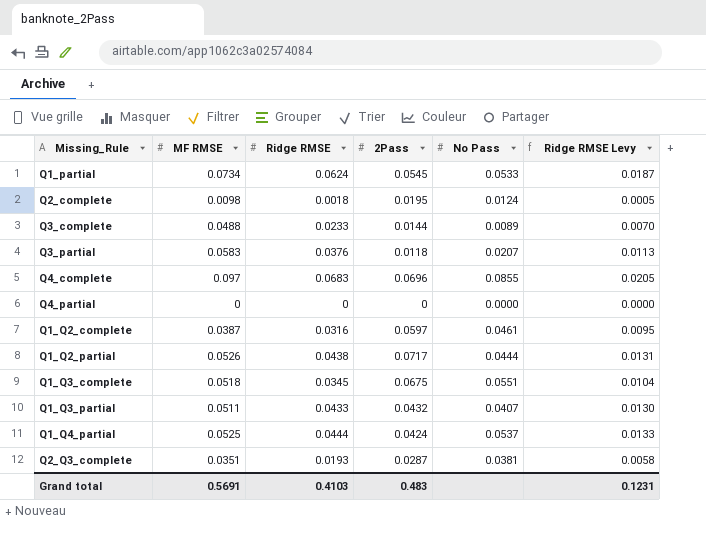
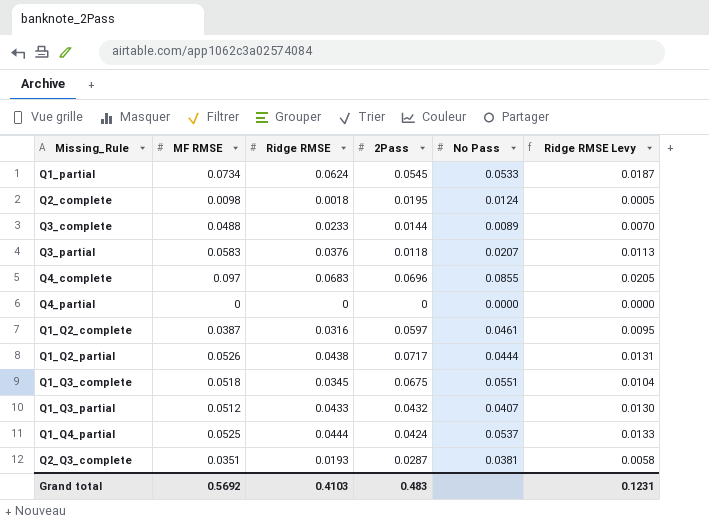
Q1_Q3_partial | MF RMSE: 0.0511 -> 0.0512
Grand total | MF RMSE: 0.5691 -> 0.5692

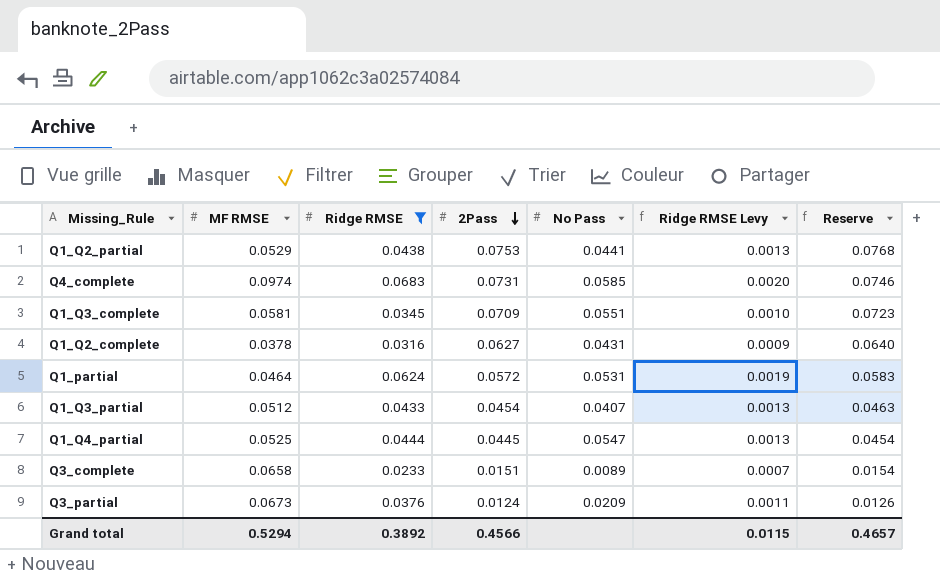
filter: none -> Ridge RMSE >= 0.0233
row order: none -> 2Pass descending
column Ridge RMSE Levy | formula: [Ridge RMSE] * 0.3 -> [Ridge RMSE] * 0.03
column Reserve | formula: none -> [2Pass] * 1.02
Q1_Q2_partial | MF RMSE: 0.0526 -> 0.0529
Q1_Q2_partial | 2Pass: 0.0717 -> 0.0753
Q1_Q2_partial | No Pass: 0.0444 -> 0.0441
Q4_complete | MF RMSE: 0.097 -> 0.0974
Q4_complete | 2Pass: 0.0696 -> 0.0731
Q4_complete | No Pass: 0.0855 -> 0.0585
Q1_Q3_complete | MF RMSE: 0.0518 -> 0.0581
Q1_Q3_complete | 2Pass: 0.0675 -> 0.0709
Q1_Q2_complete | MF RMSE: 0.0387 -> 0.0378
Q1_Q2_complete | 2Pass: 0.0597 -> 0.0627
Q1_Q2_complete | No Pass: 0.0461 -> 0.0431
Q1_partial | MF RMSE: 0.0734 -> 0.0464
Q1_partial | 2Pass: 0.0545 -> 0.0572
Q1_partial | No Pass: 0.0533 -> 0.0531
Q1_Q3_partial | 2Pass: 0.0432 -> 0.0454
Q1_Q4_partial | 2Pass: 0.0424 -> 0.0445
Q1_Q4_partial | No Pass: 0.0537 -> 0.0547
Q3_complete | MF RMSE: 0.0488 -> 0.0658
Q3_complete | 2Pass: 0.0144 -> 0.0151
Q3_partial | MF RMSE: 0.0583 -> 0.0673
Q3_partial | 2Pass: 0.0118 -> 0.0124
Q3_partial | No Pass: 0.0207 -> 0.0209
Grand total | MF RMSE: 0.5692 -> 0.5294
Grand total | Ridge RMSE: 0.4103 -> 0.3892
Grand total | 2Pass: 0.483 -> 0.4566
Grand total | Ridge RMSE Levy: 0.1231 -> 0.0115

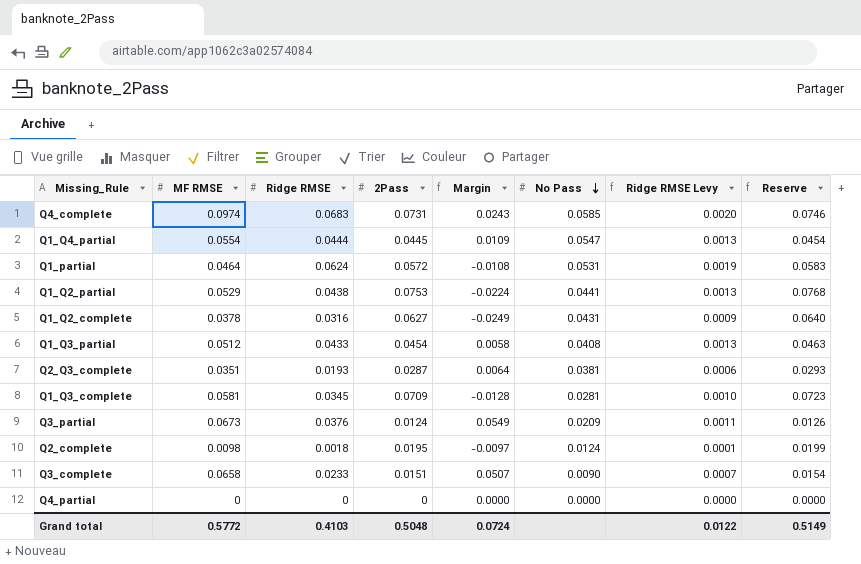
filter: Ridge RMSE >= 0.0233 -> none
row order: 2Pass descending -> No Pass descending
column Margin | formula: none -> [MF RMSE] - [2Pass]
Q1_Q4_partial | MF RMSE: 0.0525 -> 0.0554
Q1_Q3_partial | No Pass: 0.0407 -> 0.0408
Q1_Q3_complete | No Pass: 0.0551 -> 0.0281
Q3_complete | No Pass: 0.0089 -> 0.0090
Grand total | MF RMSE: 0.5294 -> 0.5772
Grand total | Ridge RMSE: 0.3892 -> 0.4103
Grand total | 2Pass: 0.4566 -> 0.5048
Grand total | Ridge RMSE Levy: 0.0115 -> 0.0122
Grand total | Reserve: 0.4657 -> 0.5149

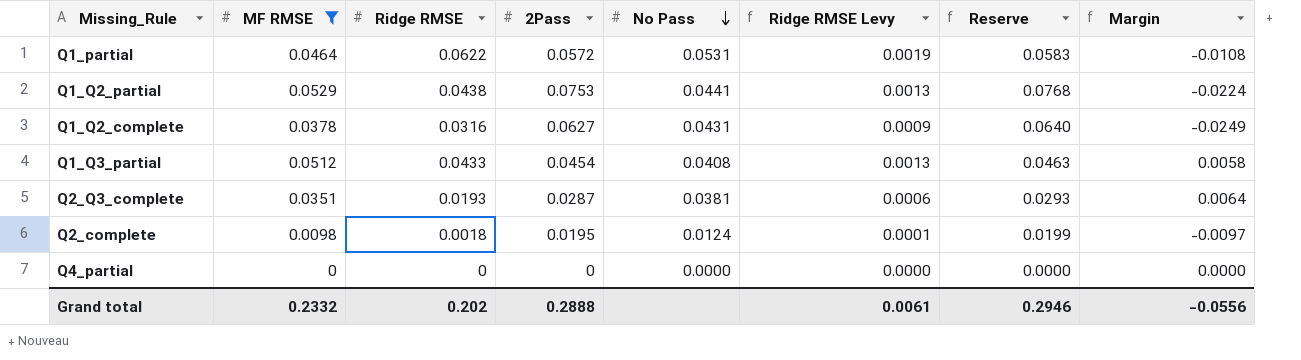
filter: none -> MF RMSE <= 0.0529
column Margin | position: 5 -> 8
Q1_partial | Ridge RMSE: 0.0624 -> 0.0622
Grand total | MF RMSE: 0.5772 -> 0.2332
Grand total | Ridge RMSE: 0.4103 -> 0.202
Grand total | 2Pass: 0.5048 -> 0.2888
Grand total | Ridge RMSE Levy: 0.0122 -> 0.0061
Grand total | Reserve: 0.5149 -> 0.2946
Grand total | Margin: 0.0724 -> -0.0556

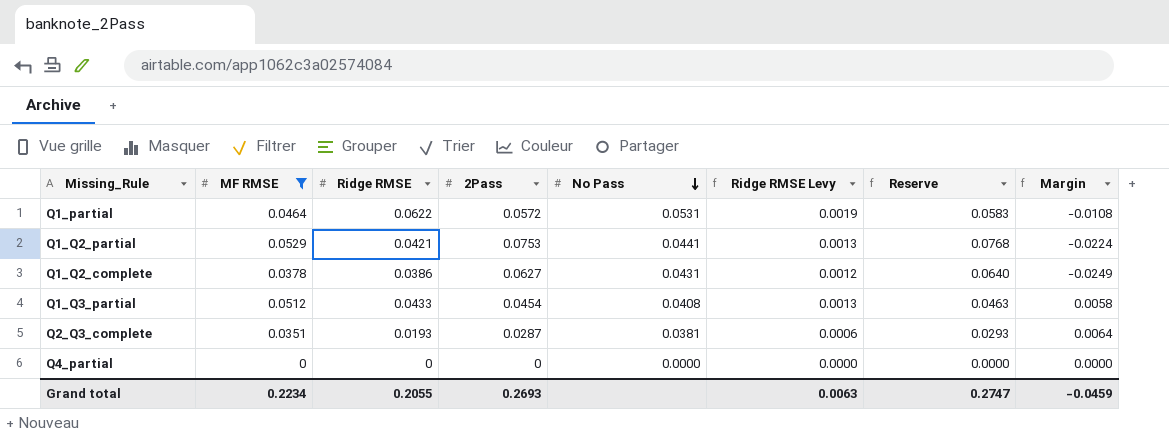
row Q2_complete: 0.0098 | 0.0018 | 0.0195 | 0.0124 | 0.0001 | 0.0199 | -0.0097 -> none
Q1_Q2_partial | Ridge RMSE: 0.0438 -> 0.0421
Q1_Q2_complete | Ridge RMSE: 0.0316 -> 0.0386
Q1_Q2_complete | Ridge RMSE Levy: 0.0009 -> 0.0012
Grand total | MF RMSE: 0.2332 -> 0.2234
Grand total | Ridge RMSE: 0.202 -> 0.2055
Grand total | 2Pass: 0.2888 -> 0.2693
Grand total | Ridge RMSE Levy: 0.0061 -> 0.0063
Grand total | Reserve: 0.2946 -> 0.2747
Grand total | Margin: -0.0556 -> -0.0459

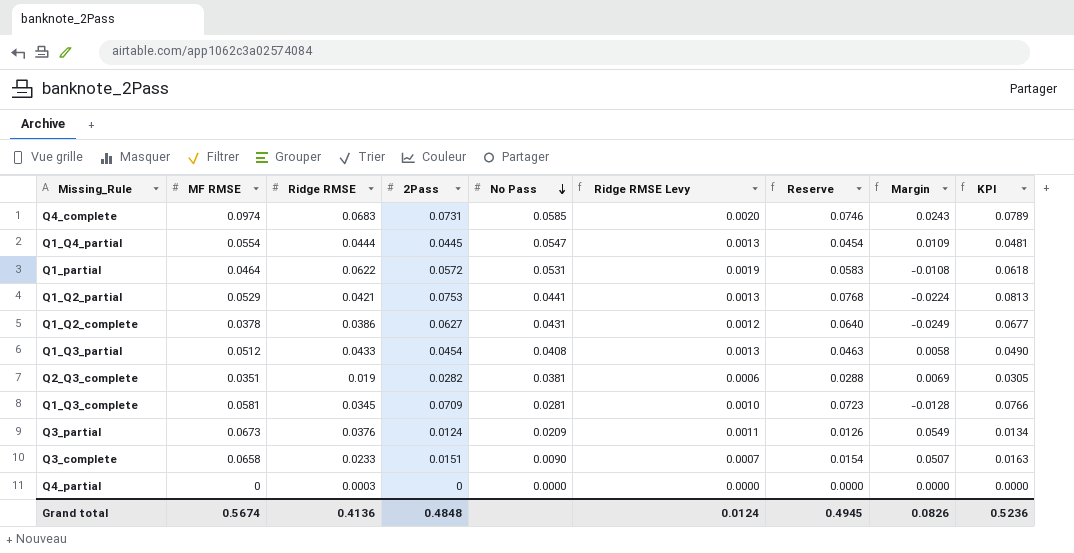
filter: MF RMSE <= 0.0529 -> none
column KPI | formula: none -> [2Pass] * 1.08
Q2_Q3_complete | Ridge RMSE: 0.0193 -> 0.019
Q2_Q3_complete | 2Pass: 0.0287 -> 0.0282
Q2_Q3_complete | Reserve: 0.0293 -> 0.0288
Q2_Q3_complete | Margin: 0.0064 -> 0.0069
Q4_partial | Ridge RMSE: 0 -> 0.0003
Grand total | MF RMSE: 0.2234 -> 0.5674
Grand total | Ridge RMSE: 0.2055 -> 0.4136
Grand total | 2Pass: 0.2693 -> 0.4848
Grand total | Ridge RMSE Levy: 0.0063 -> 0.0124
Grand total | Reserve: 0.2747 -> 0.4945
Grand total | Margin: -0.0459 -> 0.0826

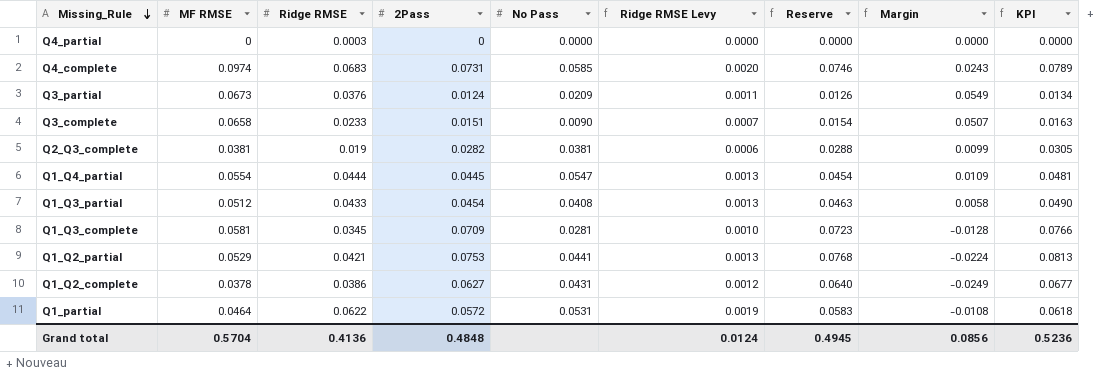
row order: No Pass descending -> Missing_Rule descending
Q2_Q3_complete | MF RMSE: 0.0351 -> 0.0381
Q2_Q3_complete | Margin: 0.0069 -> 0.0099
Grand total | MF RMSE: 0.5674 -> 0.5704
Grand total | Margin: 0.0826 -> 0.0856

